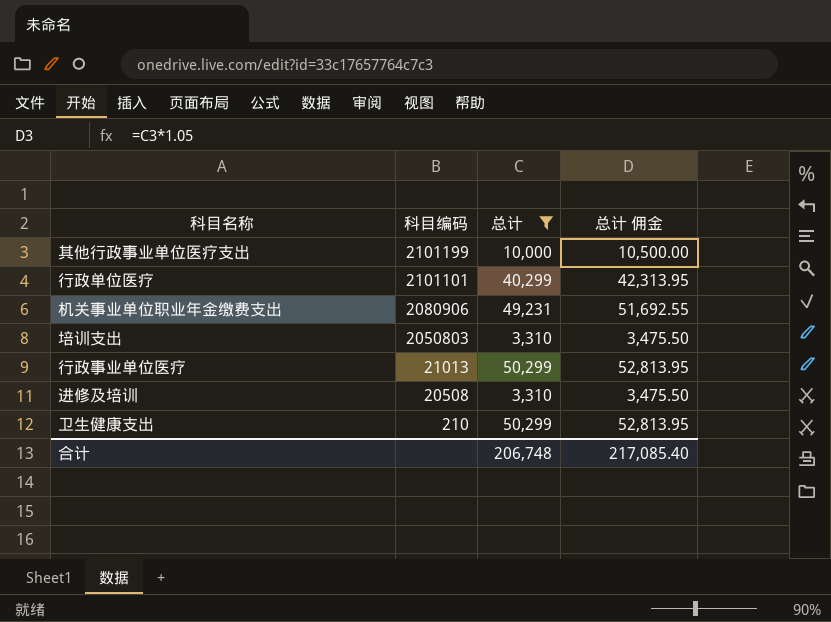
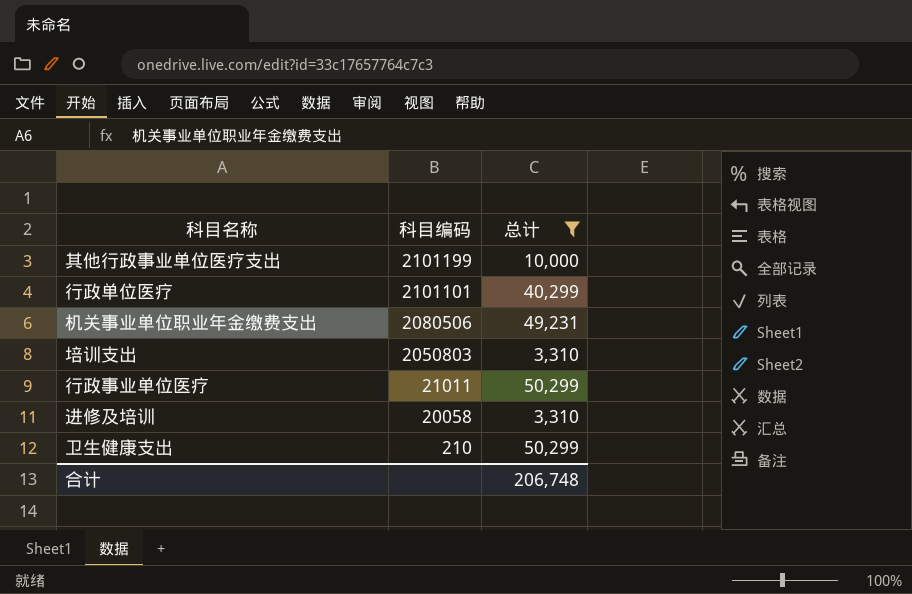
column 总计 佣金 | formula: [总计] * 1.05 -> none
机关事业单位职业年金缴费支出 | 科目编码: 2080906 -> 2080506
行政事业单位医疗 | 科目编码: 21013 -> 21011
进修及培训 | 科目编码: 20508 -> 20058

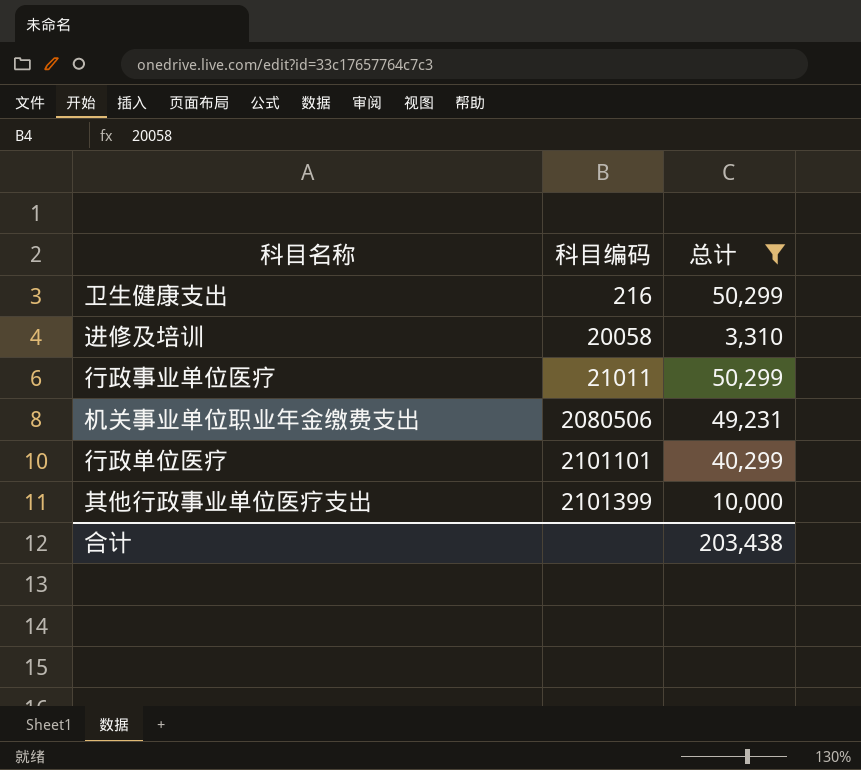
row order: 科目编码 descending -> 科目编码 ascending
row 培训支出: 2050803 | 3,310 -> none
卫生健康支出 | 科目编码: 210 -> 216
其他行政事业单位医疗支出 | 科目编码: 2101199 -> 2101399
合计 | 总计: 206,748 -> 203,438

